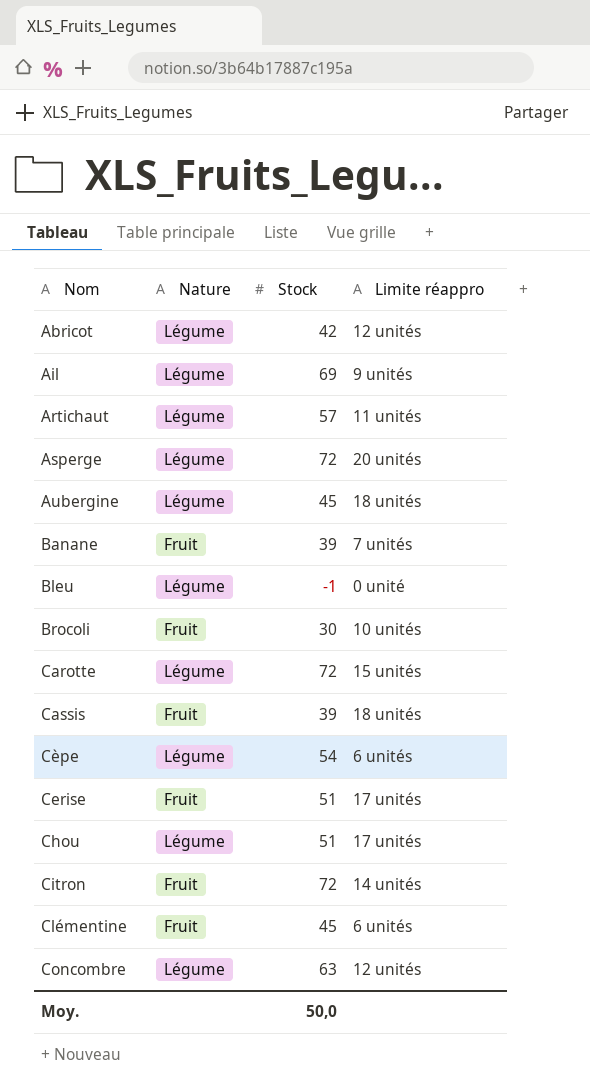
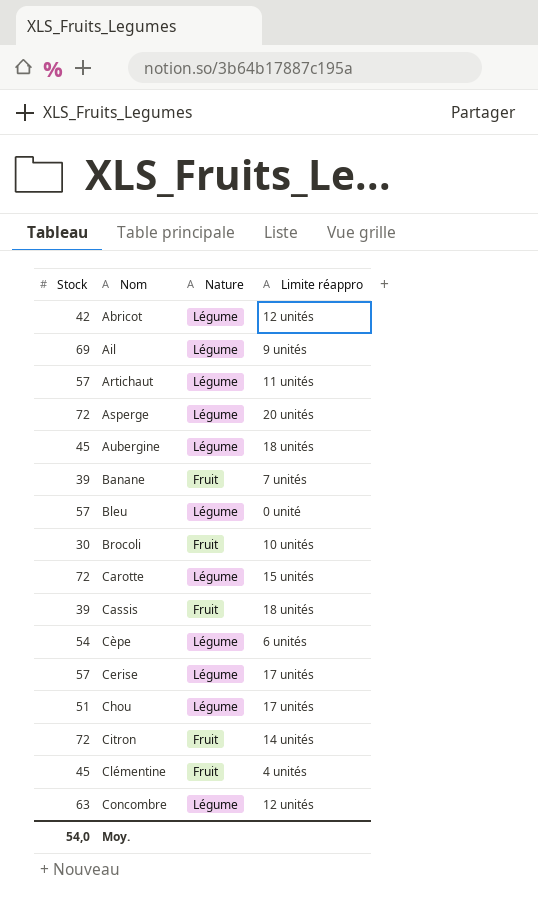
column Stock | position: 3 -> 1
Bleu | Stock: -1 -> 57
Cerise | Stock: 51 -> 57
Cerise | Nature: Fruit -> Légume
Clémentine | Limite réappro: 6 unités -> 4 unités
Moy. | Stock: 50,0 -> 54,0

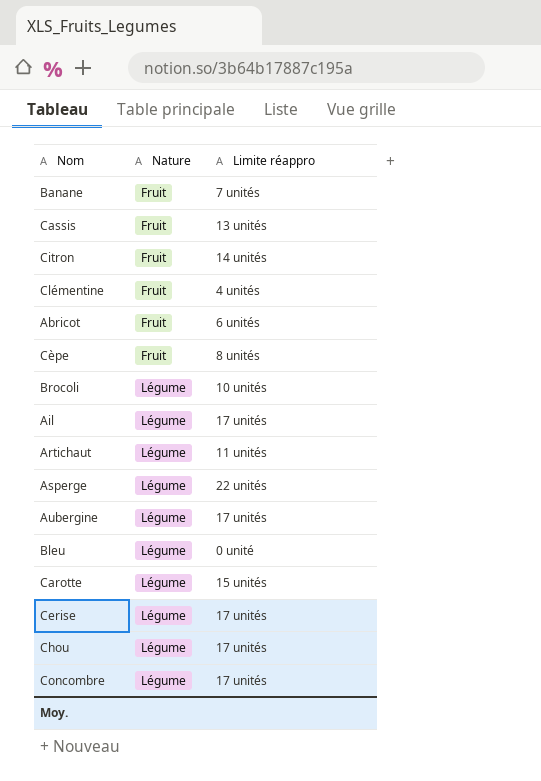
row order: Nom ascending -> Nature ascending
column Stock | position: 1 -> none
Cassis | Limite réappro: 18 unités -> 13 unités
Abricot | Nature: Légume -> Fruit
Abricot | Limite réappro: 12 unités -> 6 unités
Cèpe | Nature: Légume -> Fruit
Cèpe | Limite réappro: 6 unités -> 8 unités
Brocoli | Nature: Fruit -> Légume
Ail | Limite réappro: 9 unités -> 17 unités
Asperge | Limite réappro: 20 unités -> 22 unités
Aubergine | Limite réappro: 18 unités -> 17 unités
Concombre | Limite réappro: 12 unités -> 17 unités

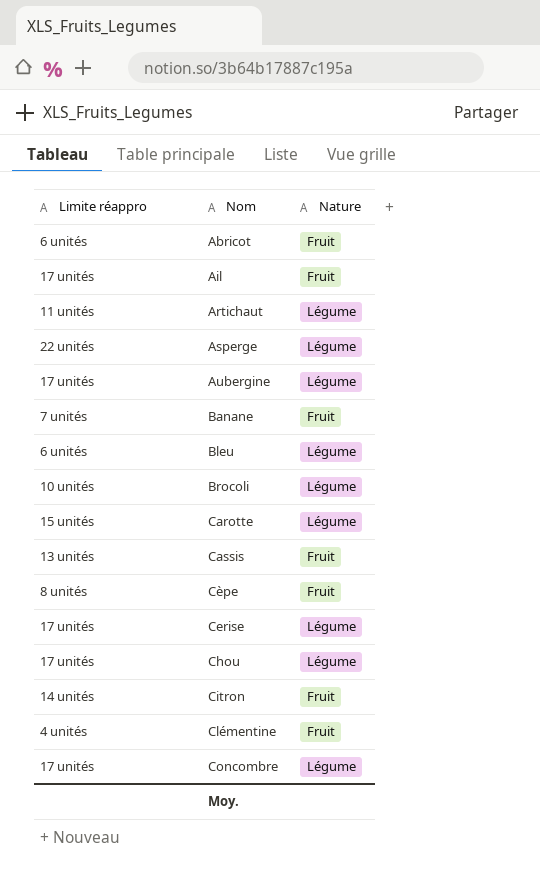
row order: Nature ascending -> Nom ascending
column Limite réappro | position: 3 -> 1
Ail | Nature: Légume -> Fruit
Bleu | Limite réappro: 0 unité -> 6 unités

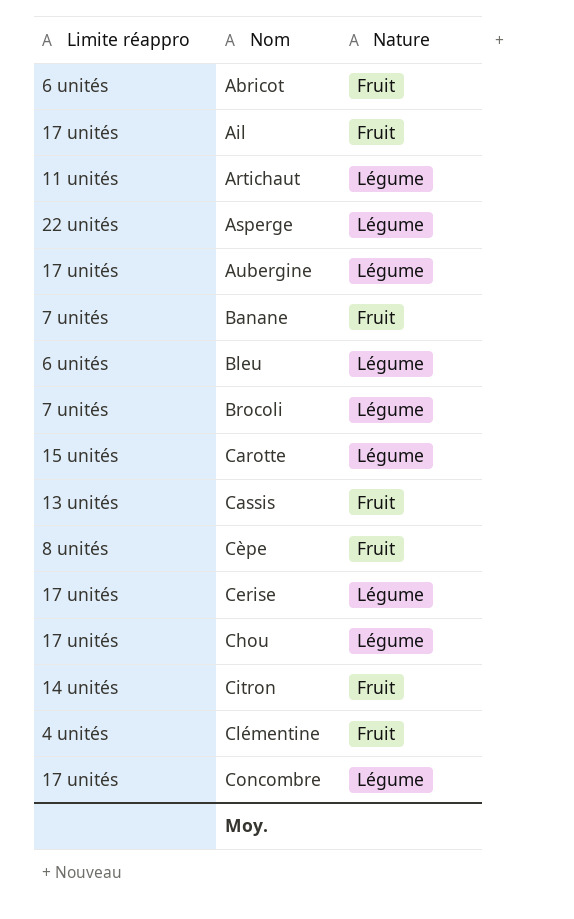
Brocoli | Limite réappro: 10 unités -> 7 unités

